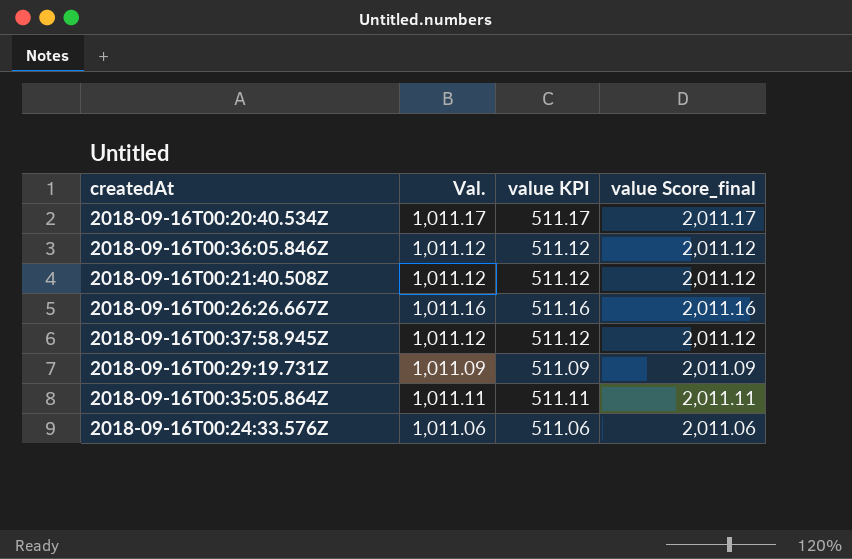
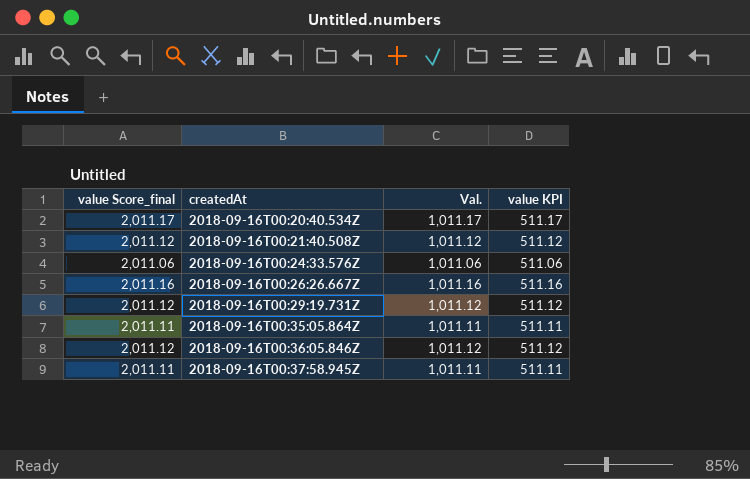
row order: none -> createdAt ascending
column value Score_final | position: 4 -> 1
2018-09-16T00:29:19.731Z | value Score_final: 2,011.09 -> 2,011.12
2018-09-16T00:29:19.731Z | Val.: 1,011.09 -> 1,011.12
2018-09-16T00:29:19.731Z | value KPI: 511.09 -> 511.12
2018-09-16T00:37:58.945Z | value Score_final: 2,011.12 -> 2,011.11
2018-09-16T00:37:58.945Z | Val.: 1,011.12 -> 1,011.11
2018-09-16T00:37:58.945Z | value KPI: 511.12 -> 511.11

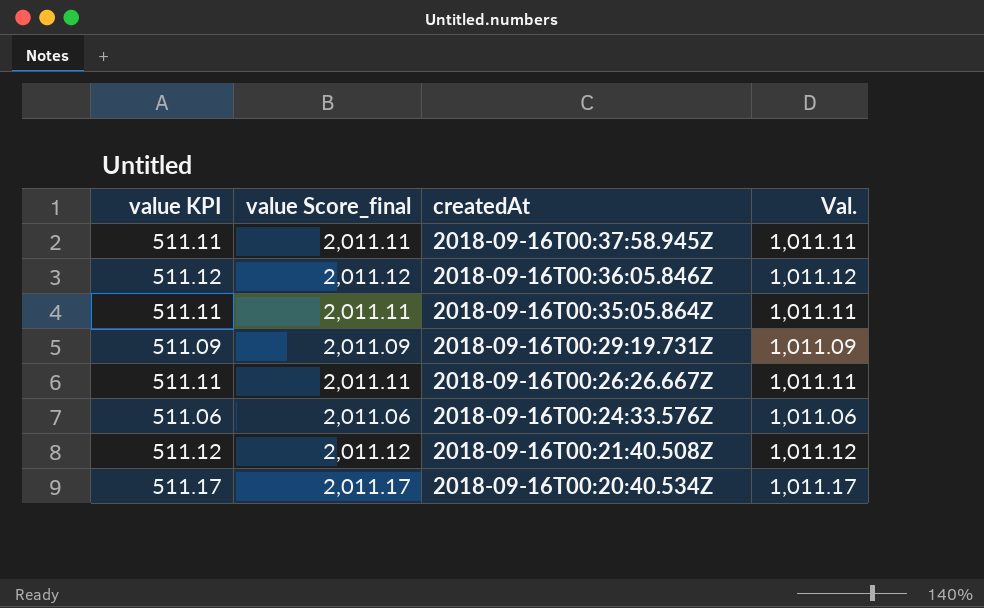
row order: createdAt ascending -> createdAt descending
column value KPI | position: 4 -> 1
2018-09-16T00:29:19.731Z | value KPI: 511.12 -> 511.09
2018-09-16T00:29:19.731Z | value Score_final: 2,011.12 -> 2,011.09
2018-09-16T00:29:19.731Z | Val.: 1,011.12 -> 1,011.09
2018-09-16T00:26:26.667Z | value KPI: 511.16 -> 511.11
2018-09-16T00:26:26.667Z | value Score_final: 2,011.16 -> 2,011.11
2018-09-16T00:26:26.667Z | Val.: 1,011.16 -> 1,011.11

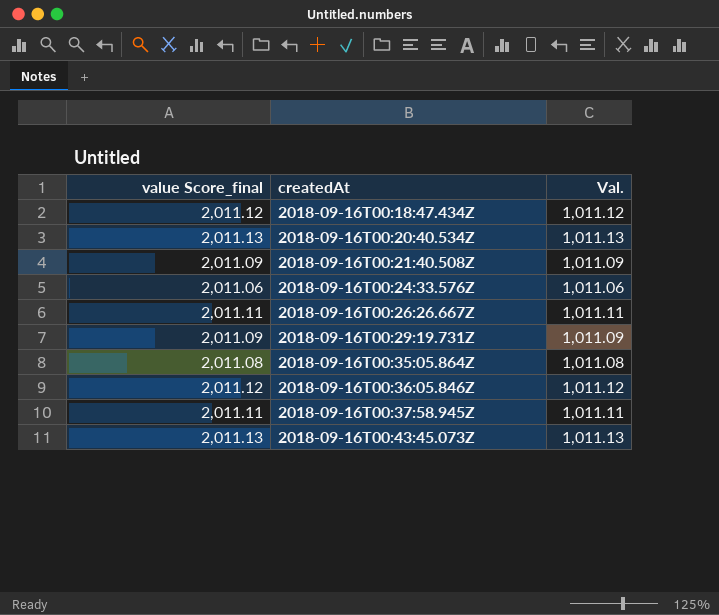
row order: createdAt descending -> createdAt ascending
column value KPI | formula: [Val.] - 500 -> none
row 2018-09-16T00:18:47.434Z: none -> 2,011.12 | 1,011.12
2018-09-16T00:20:40.534Z | value Score_final: 2,011.17 -> 2,011.13
2018-09-16T00:20:40.534Z | Val.: 1,011.17 -> 1,011.13
2018-09-16T00:21:40.508Z | value Score_final: 2,011.12 -> 2,011.09
2018-09-16T00:21:40.508Z | Val.: 1,011.12 -> 1,011.09
2018-09-16T00:35:05.864Z | value Score_final: 2,011.11 -> 2,011.08
2018-09-16T00:35:05.864Z | Val.: 1,011.11 -> 1,011.08
row 2018-09-16T00:43:45.073Z: none -> 2,011.13 | 1,011.13

